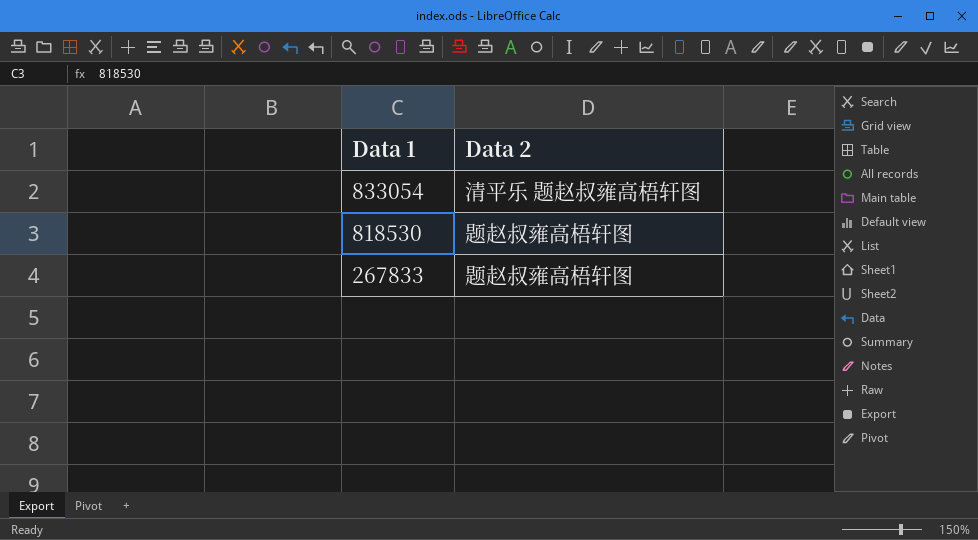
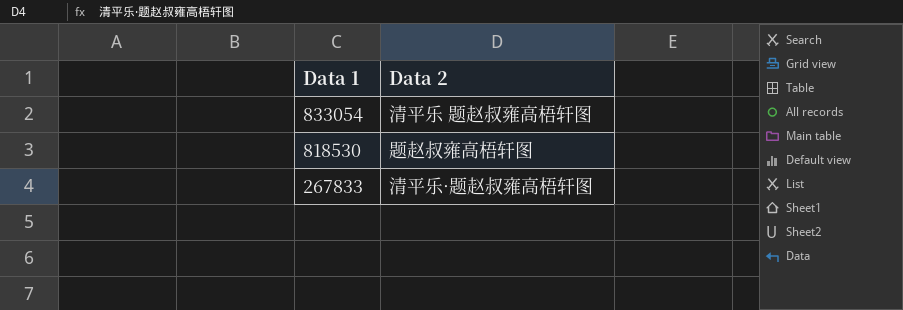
267833 | Data 2: 题赵叔雍高梧轩图 -> 清平乐·题赵叔雍高梧轩图

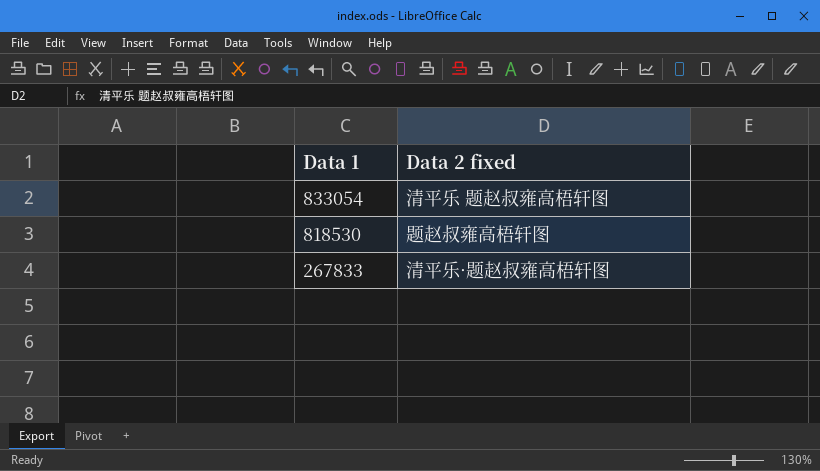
column name: Data 2 -> Data 2 fixed

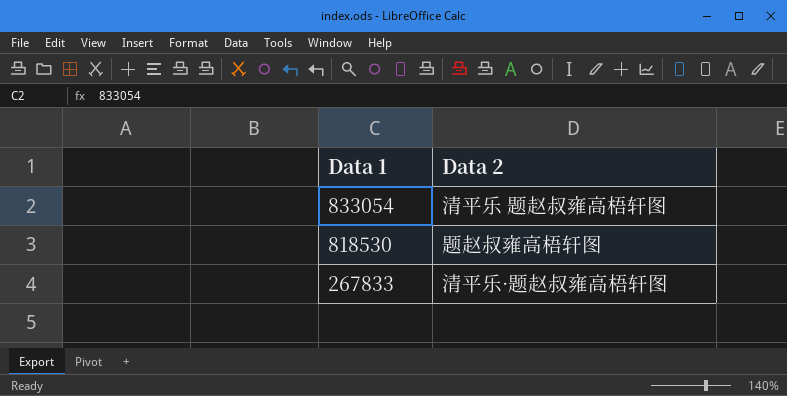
column name: Data 2 fixed -> Data 2

